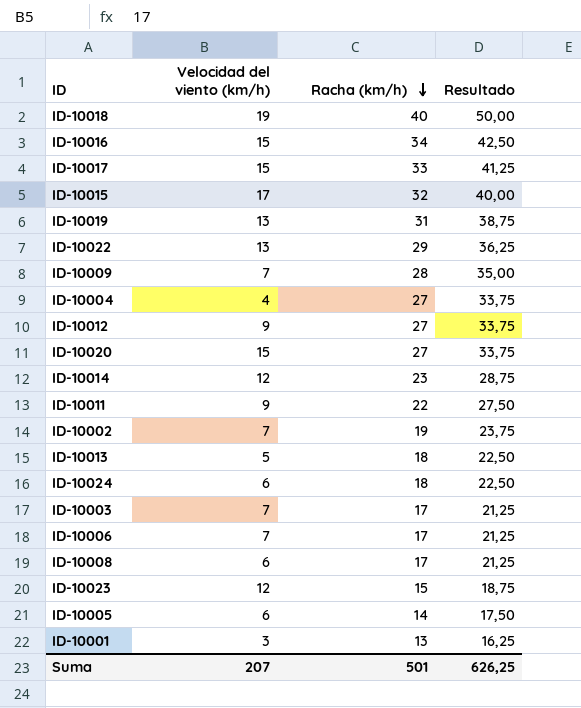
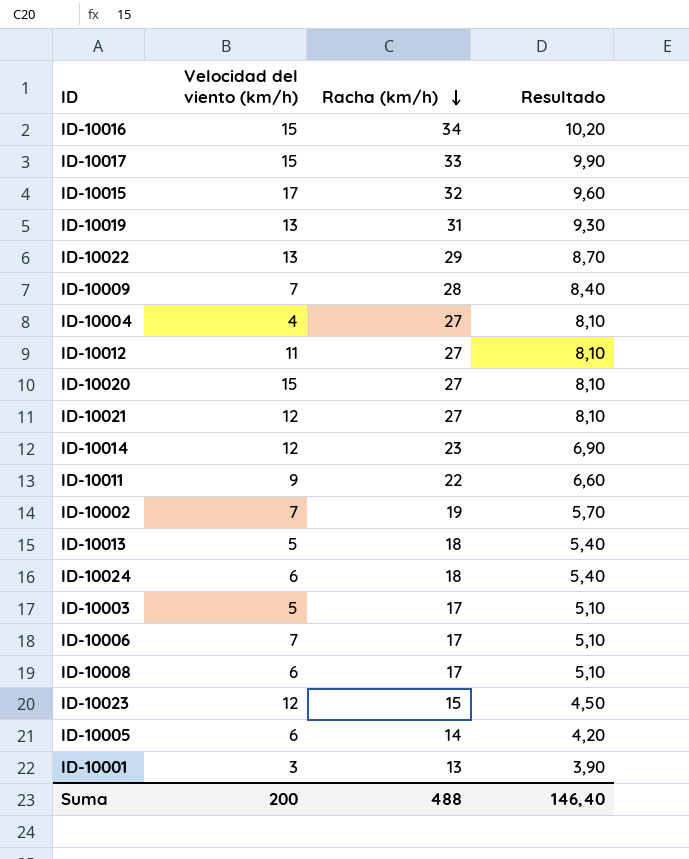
column Resultado | formula: [Racha (km/h)] * 1,25 -> [Racha (km/h)] * 0,3
row ID-10018: 19 | 40 | 50,00 -> none
ID-10012 | Velocidad del viento (km/h): 9 -> 11
row ID-10021: none -> 12 | 27 | 8,10
ID-10003 | Velocidad del viento (km/h): 7 -> 5
Suma | Velocidad del viento (km/h): 207 -> 200
Suma | Racha (km/h): 501 -> 488
Suma | Resultado: 626,25 -> 146,40

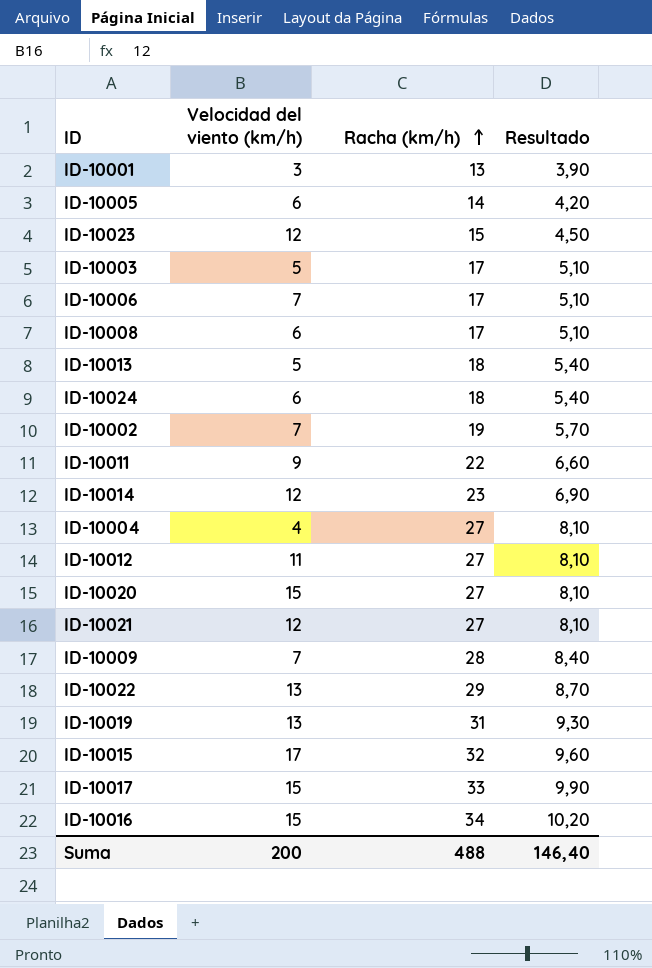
row order: Racha (km/h) descending -> Racha (km/h) ascending

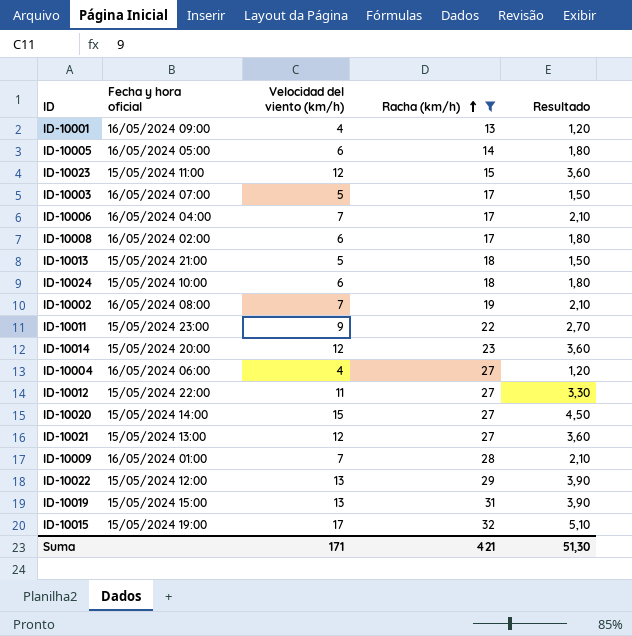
filter: none -> Racha (km/h) <= 32
column Fecha y hora oficial | position: none -> 2
column Resultado | formula: [Racha (km/h)] * 0,3 -> [Velocidad del viento (km/h)] * 0,3
ID-10001 | Velocidad del viento (km/h): 3 -> 4
Suma | Velocidad del viento (km/h): 200 -> 171
Suma | Racha (km/h): 488 -> 421
Suma | Resultado: 146,40 -> 51,30

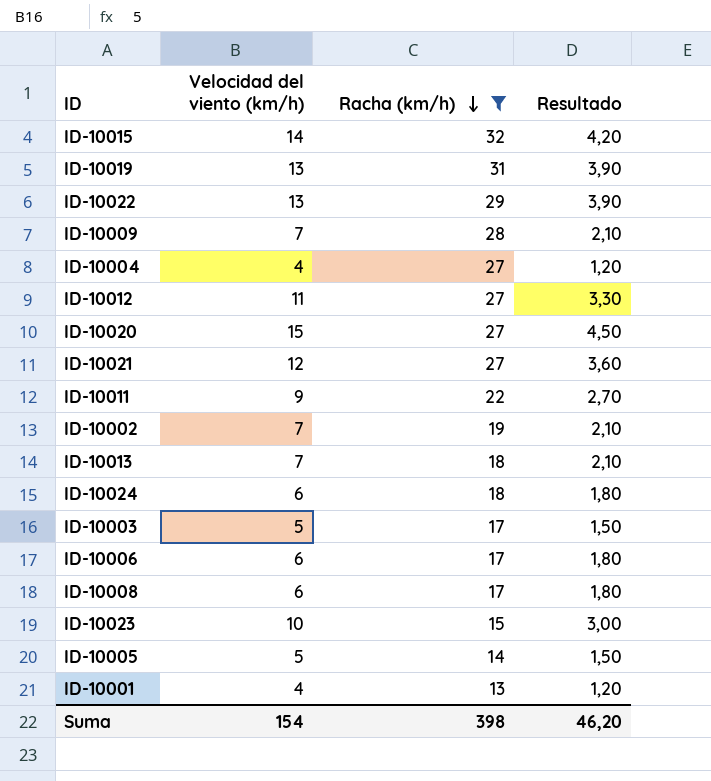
row order: Racha (km/h) ascending -> Racha (km/h) descending
column Fecha y hora oficial | position: 2 -> none
row ID-10014: 15/05/2024 20:00 | 12 | 23 | 3,60 -> none
ID-10015 | Velocidad del viento (km/h): 17 -> 14
ID-10015 | Resultado: 5,10 -> 4,20
ID-10013 | Velocidad del viento (km/h): 5 -> 7
ID-10013 | Resultado: 1,50 -> 2,10
ID-10006 | Velocidad del viento (km/h): 7 -> 6
ID-10006 | Resultado: 2,10 -> 1,80
ID-10023 | Velocidad del viento (km/h): 12 -> 10
ID-10023 | Resultado: 3,60 -> 3,00
ID-10005 | Velocidad del viento (km/h): 6 -> 5
ID-10005 | Resultado: 1,80 -> 1,50
Suma | Velocidad del viento (km/h): 171 -> 154
Suma | Racha (km/h): 421 -> 398
Suma | Resultado: 51,30 -> 46,20

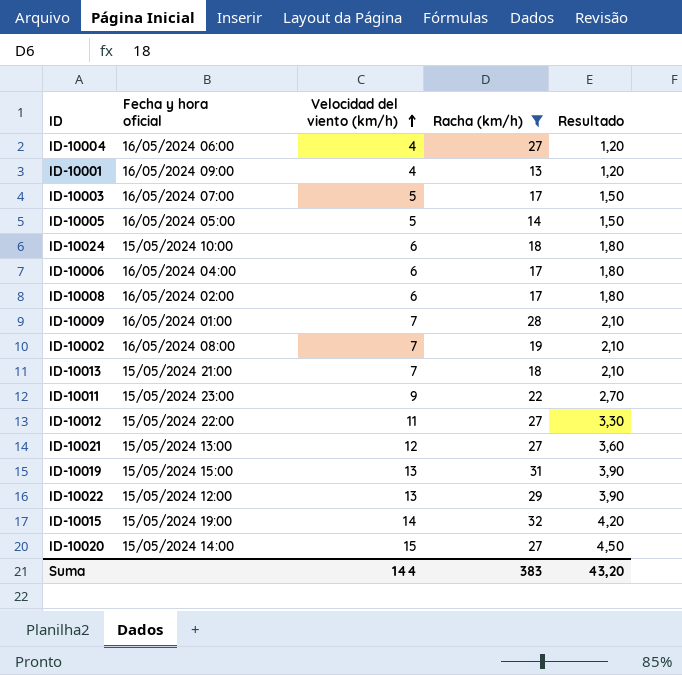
row order: Racha (km/h) descending -> Velocidad del viento (km/h) ascending
column Fecha y hora oficial | position: none -> 2
row ID-10023: 10 | 15 | 3,00 -> none
Suma | Velocidad del viento (km/h): 154 -> 144
Suma | Racha (km/h): 398 -> 383
Suma | Resultado: 46,20 -> 43,20

